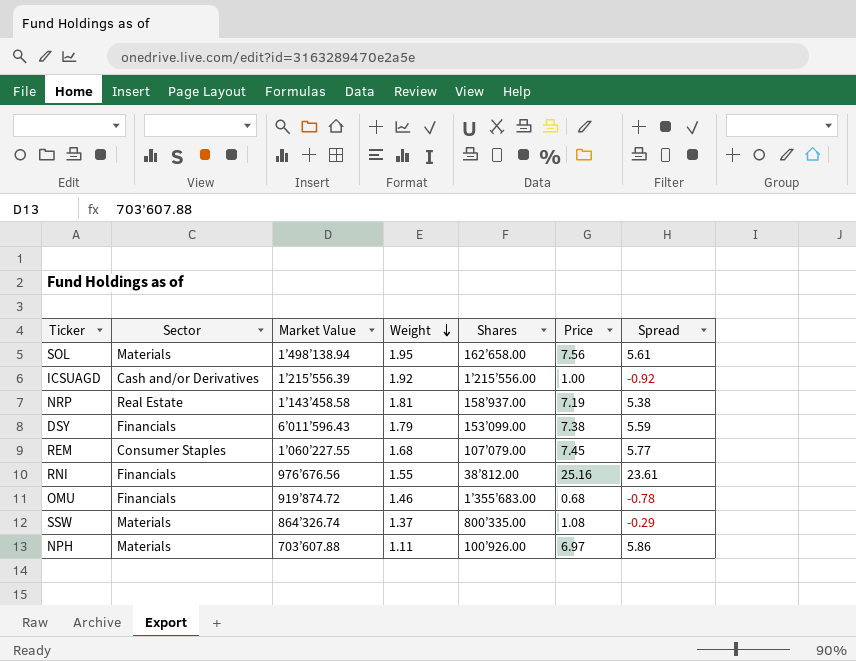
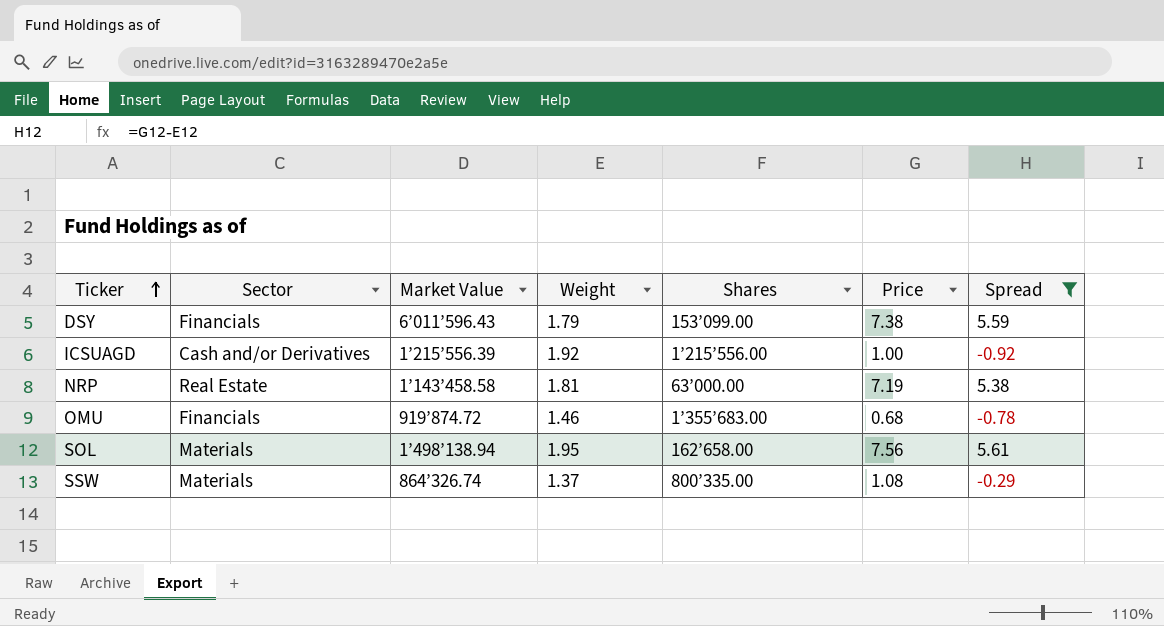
filter: none -> Spread <= 5.61
row order: Weight descending -> Ticker ascending
NRP | Shares: 158’937.00 -> 63’000.00

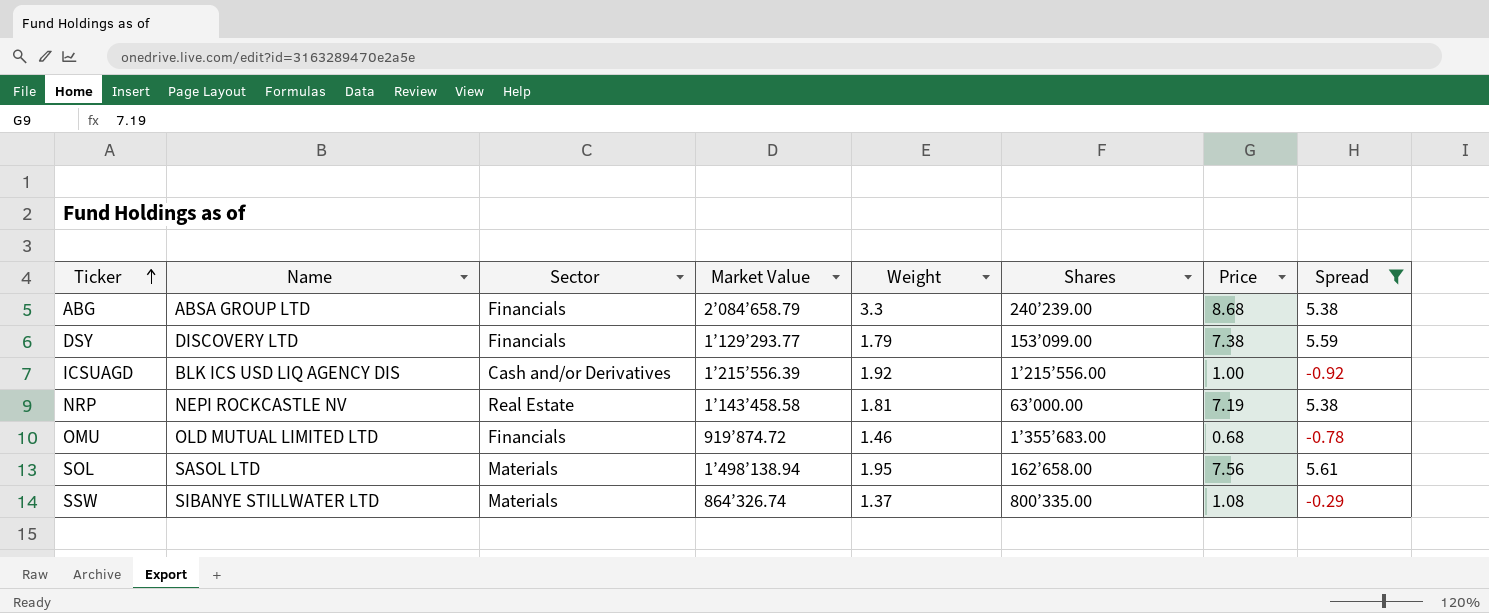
column Name | position: none -> 2
row ABG: none -> ABSA GROUP LTD | Financials | 2’084’658.79 | 3.3 | 240’239.00 | 8.68 | 5.38
DSY | Market Value: 6’011’596.43 -> 1’129’293.77

